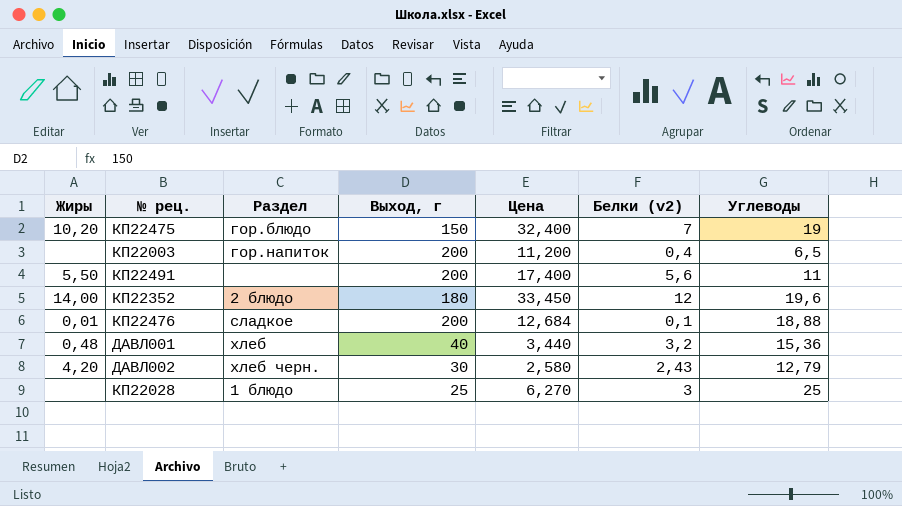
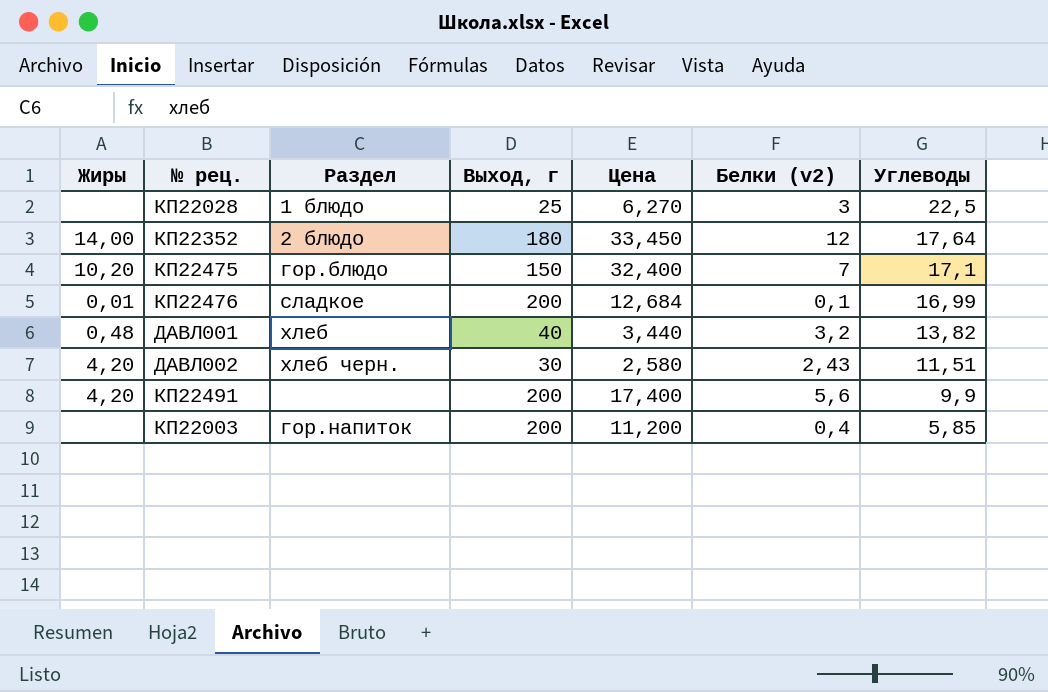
row order: none -> Углеводы descending
КП22028 | Углеводы: 25 -> 22,5
КП22352 | Углеводы: 19,6 -> 17,64
КП22475 | Углеводы: 19 -> 17,1
КП22476 | Углеводы: 18,88 -> 16,99
ДАВЛ001 | Углеводы: 15,36 -> 13,82
ДАВЛ002 | Углеводы: 12,79 -> 11,51
КП22491 | Жиры: 5,50 -> 4,20
КП22491 | Углеводы: 11 -> 9,9
КП22003 | Углеводы: 6,5 -> 5,85

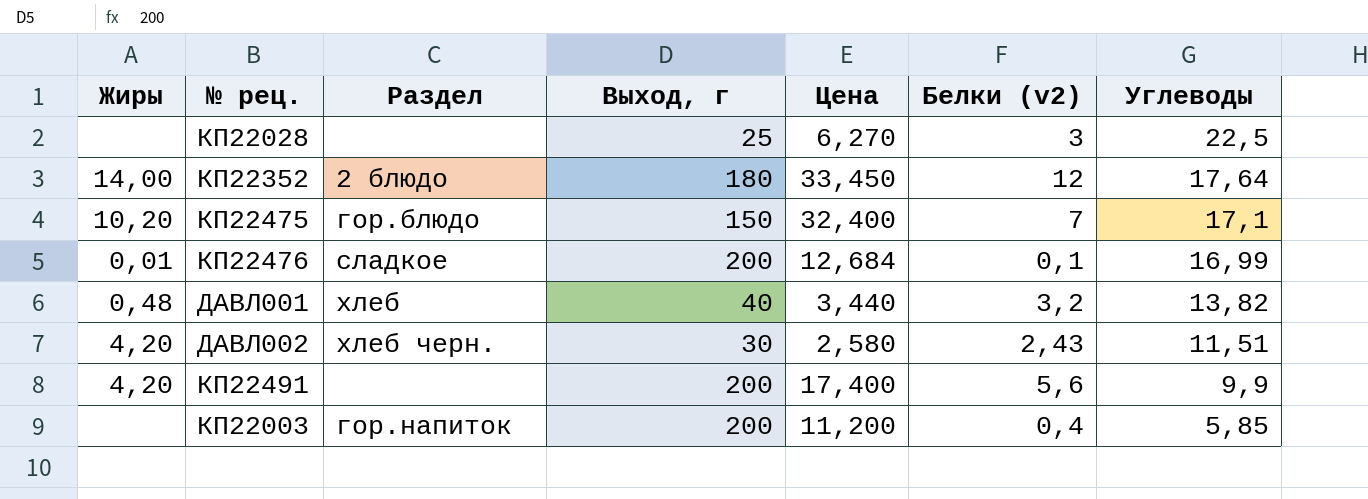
КП22028 | Раздел: 1 блюдо -> none

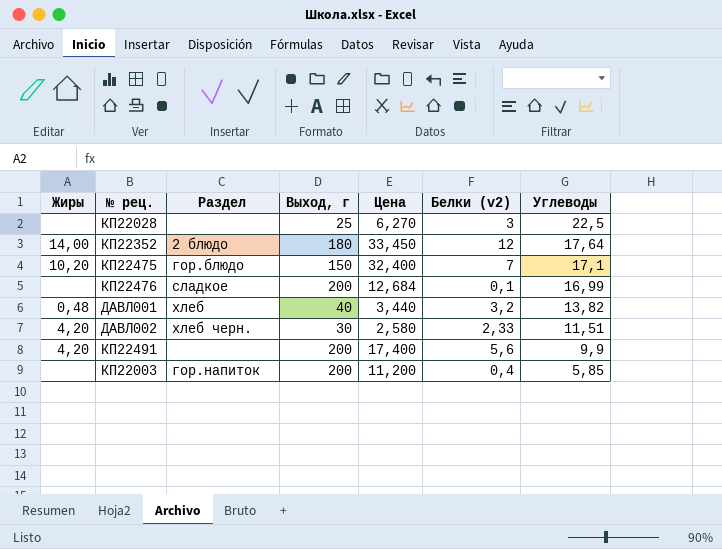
КП22476 | Жиры: 0,01 -> none
ДАВЛ002 | Белки (v2): 2,43 -> 2,33

